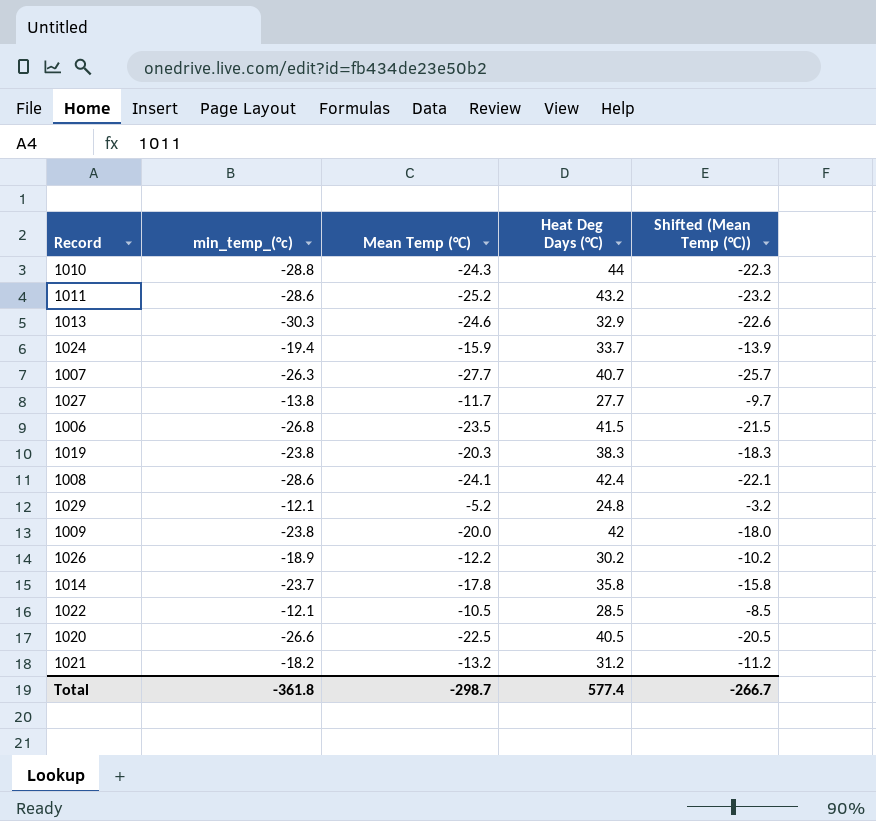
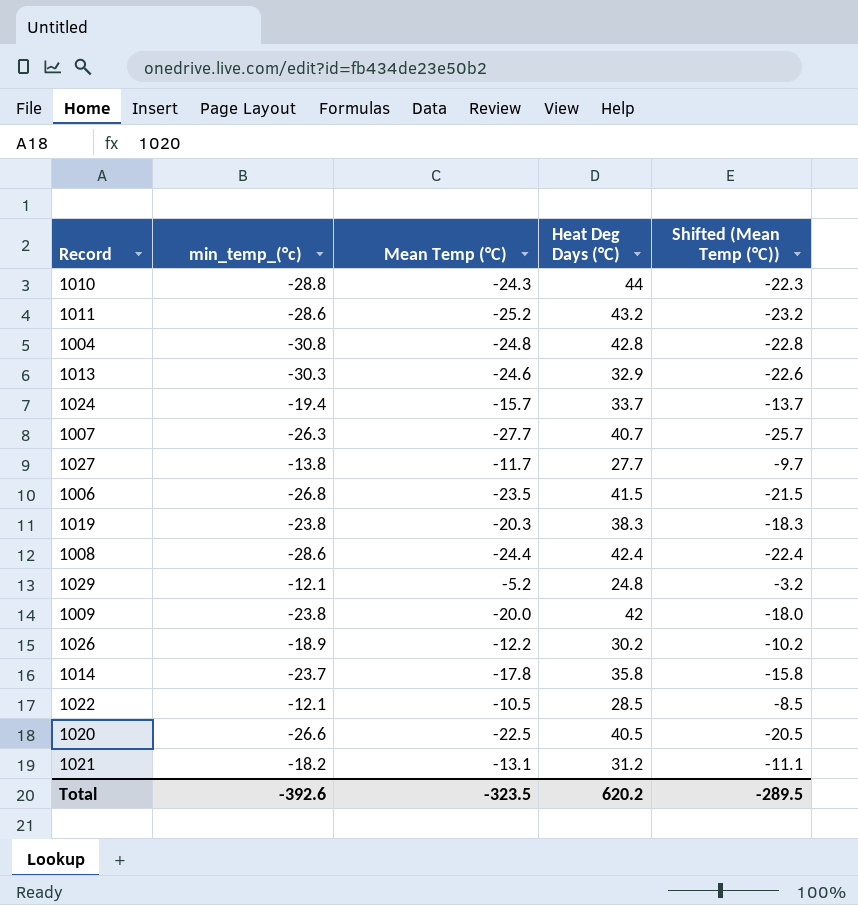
row 1004: none -> -30.8 | -24.8 | 42.8 | -22.8
1024 | Mean Temp (°C): -15.9 -> -15.7
1024 | Shifted (Mean Temp (°C)): -13.9 -> -13.7
1008 | Mean Temp (°C): -24.1 -> -24.4
1008 | Shifted (Mean Temp (°C)): -22.1 -> -22.4
1021 | Mean Temp (°C): -13.2 -> -13.1
1021 | Shifted (Mean Temp (°C)): -11.2 -> -11.1
Total | min_temp_(°c): -361.8 -> -392.6
Total | Mean Temp (°C): -298.7 -> -323.5
Total | Heat Deg Days (°C): 577.4 -> 620.2
Total | Shifted (Mean Temp (°C)): -266.7 -> -289.5

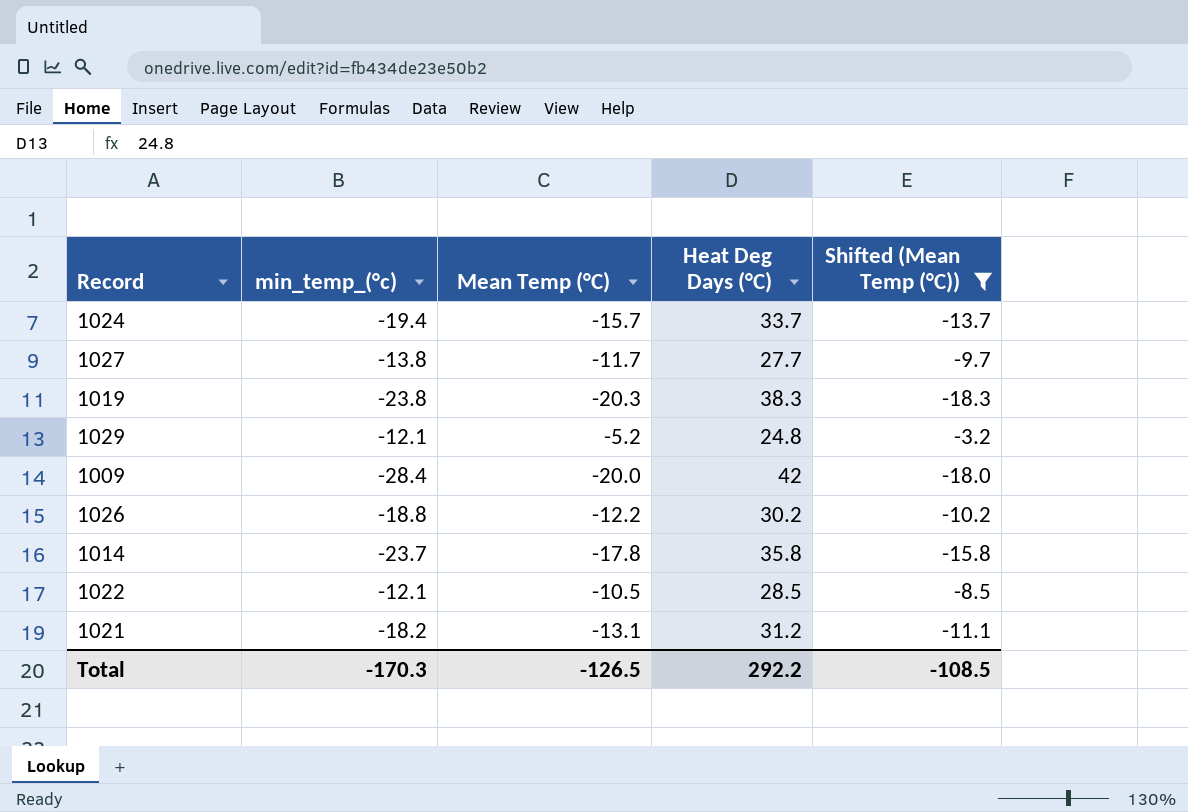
filter: none -> Shifted (Mean Temp (°C)) >= -18.3
1009 | min_temp_(°c): -23.8 -> -28.4
1026 | min_temp_(°c): -18.9 -> -18.8
Total | min_temp_(°c): -392.6 -> -170.3
Total | Mean Temp (°C): -323.5 -> -126.5
Total | Heat Deg Days (°C): 620.2 -> 292.2
Total | Shifted (Mean Temp (°C)): -289.5 -> -108.5

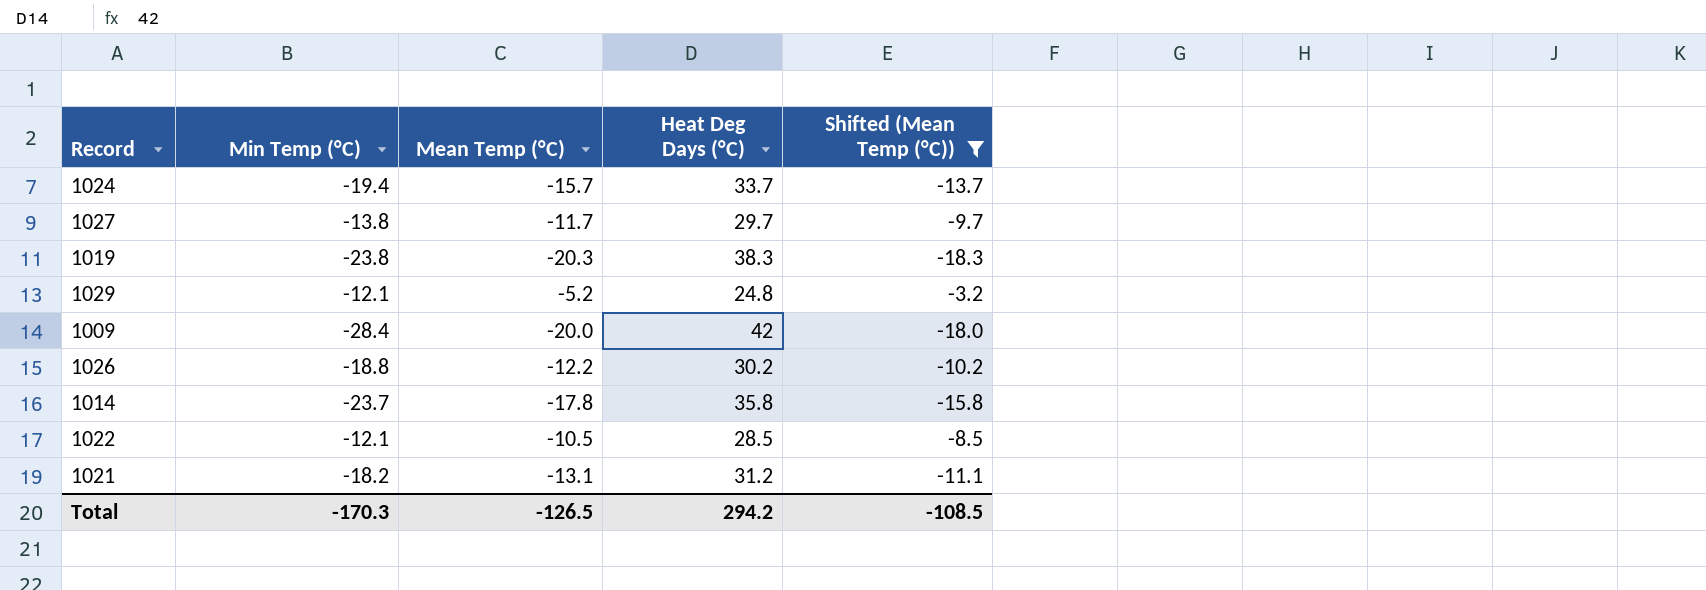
column name: min_temp_(°c) -> Min Temp (°C)
1027 | Heat Deg Days (°C): 27.7 -> 29.7
Total | Heat Deg Days (°C): 292.2 -> 294.2

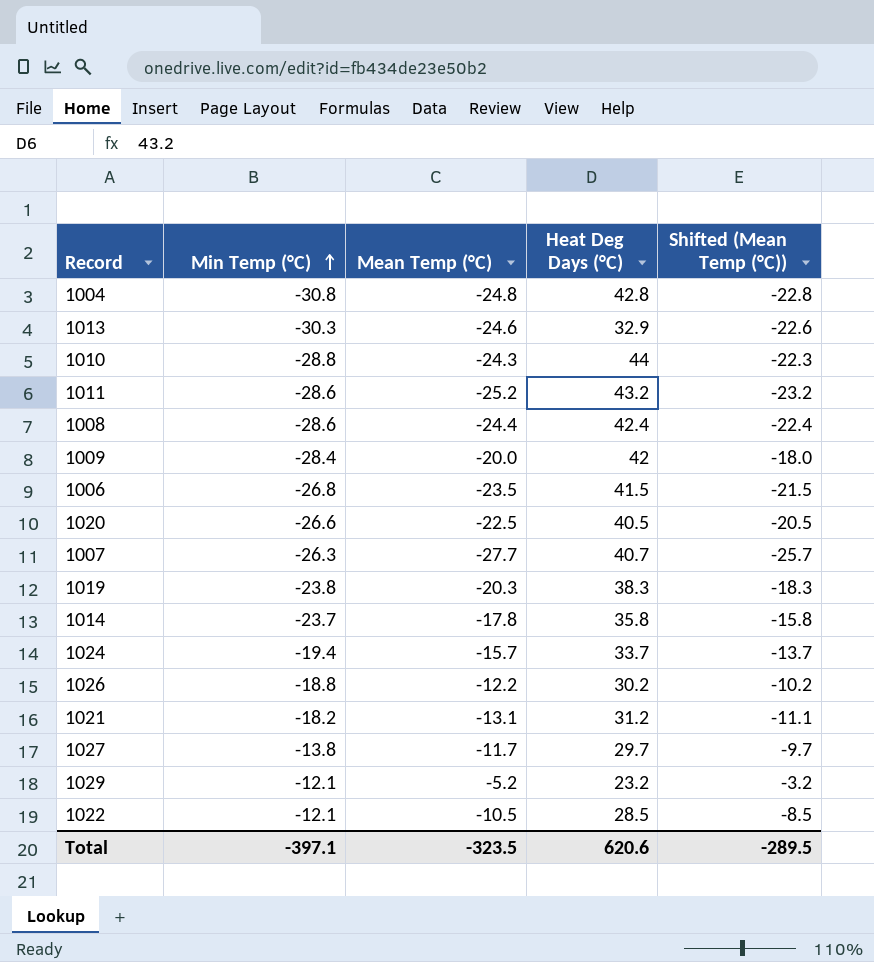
filter: Shifted (Mean Temp (°C)) >= -18.3 -> none
row order: none -> Min Temp (°C) ascending
1029 | Heat Deg Days (°C): 24.8 -> 23.2
Total | Min Temp (°C): -170.3 -> -397.1
Total | Mean Temp (°C): -126.5 -> -323.5
Total | Heat Deg Days (°C): 294.2 -> 620.6
Total | Shifted (Mean Temp (°C)): -108.5 -> -289.5

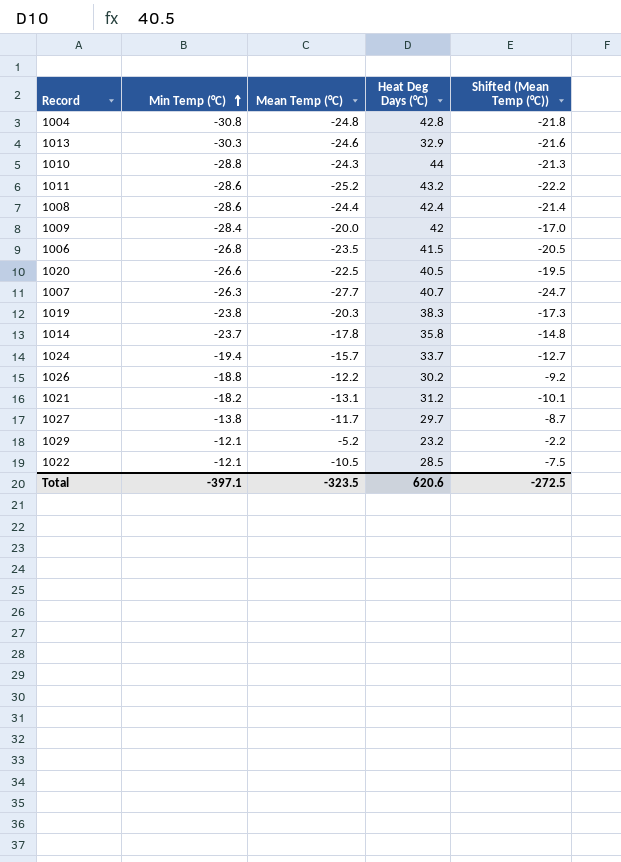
column Shifted (Mean Temp (°C)) | formula: [Mean Temp (°C)] + 2 -> [Mean Temp (°C)] + 3
Total | Shifted (Mean Temp (°C)): -289.5 -> -272.5

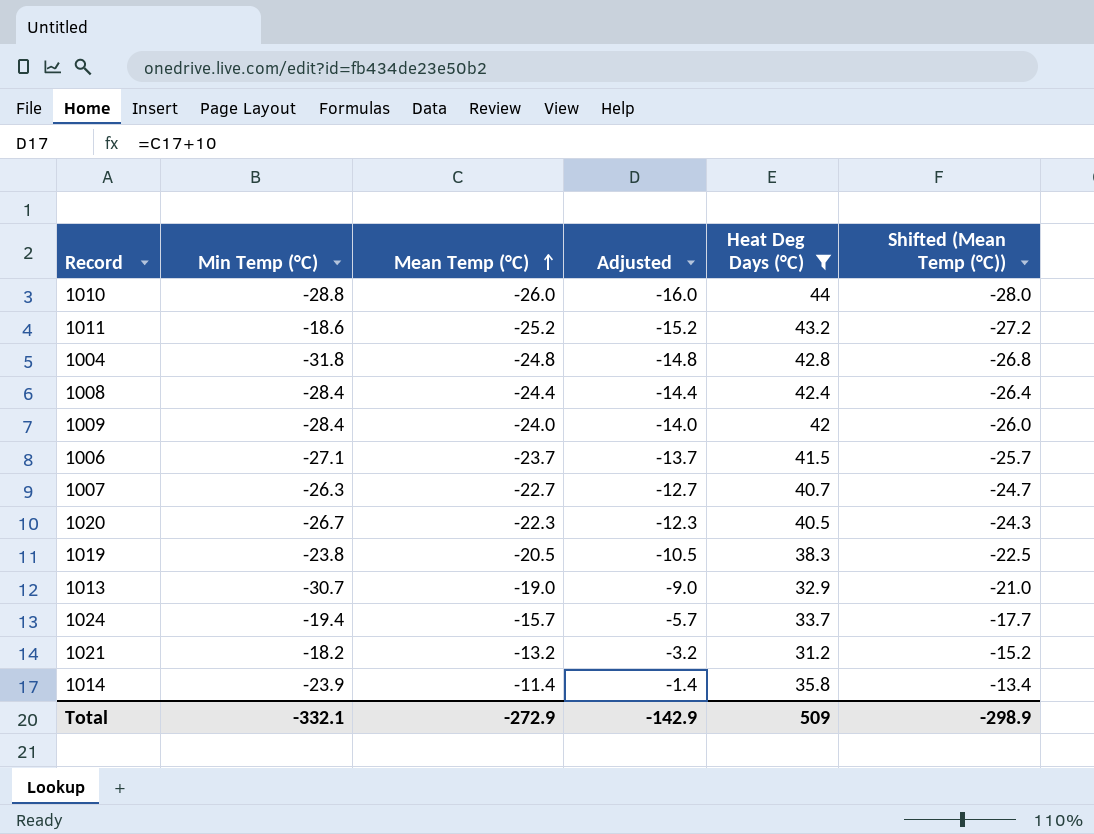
filter: none -> Heat Deg Days (°C) >= 31.2
row order: Min Temp (°C) ascending -> Mean Temp (°C) ascending
column Adjusted | formula: none -> [Mean Temp (°C)] + 10
column Shifted (Mean Temp (°C)) | formula: [Mean Temp (°C)] + 3 -> [Mean Temp (°C)] - 2
1010 | Mean Temp (°C): -24.3 -> -26.0
1011 | Min Temp (°C): -28.6 -> -18.6
1004 | Min Temp (°C): -30.8 -> -31.8
1008 | Min Temp (°C): -28.6 -> -28.4
1009 | Mean Temp (°C): -20.0 -> -24.0
1006 | Min Temp (°C): -26.8 -> -27.1
1006 | Mean Temp (°C): -23.5 -> -23.7
1007 | Mean Temp (°C): -27.7 -> -22.7
1020 | Min Temp (°C): -26.6 -> -26.7
1020 | Mean Temp (°C): -22.5 -> -22.3
1019 | Mean Temp (°C): -20.3 -> -20.5
1013 | Min Temp (°C): -30.3 -> -30.7
1013 | Mean Temp (°C): -24.6 -> -19.0
1021 | Mean Temp (°C): -13.1 -> -13.2
1014 | Min Temp (°C): -23.7 -> -23.9
1014 | Mean Temp (°C): -17.8 -> -11.4
Total | Min Temp (°C): -397.1 -> -332.1
Total | Mean Temp (°C): -323.5 -> -272.9
Total | Heat Deg Days (°C): 620.6 -> 509
Total | Shifted (Mean Temp (°C)): -272.5 -> -298.9

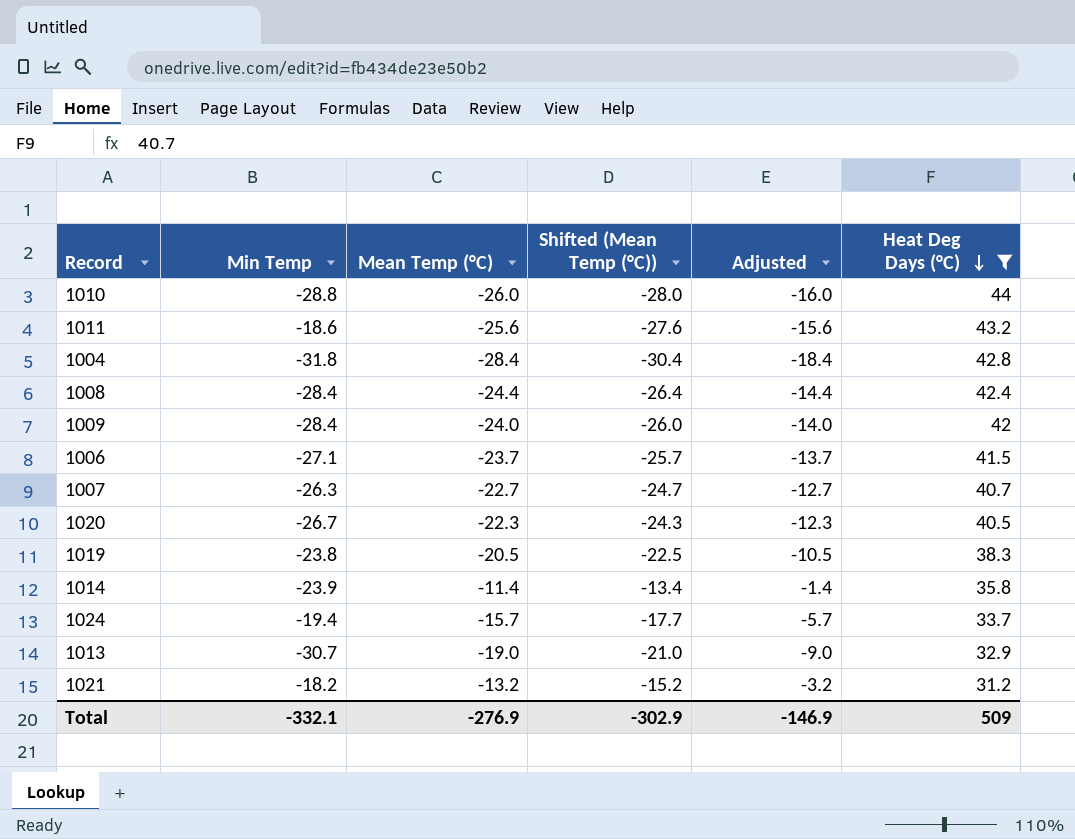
row order: Mean Temp (°C) ascending -> Heat Deg Days (°C) descending
column name: Min Temp (°C) -> Min Temp
column Shifted (Mean Temp (°C)) | position: 6 -> 4
1011 | Mean Temp (°C): -25.2 -> -25.6
1011 | Shifted (Mean Temp (°C)): -27.2 -> -27.6
1011 | Adjusted: -15.2 -> -15.6
1004 | Mean Temp (°C): -24.8 -> -28.4
1004 | Shifted (Mean Temp (°C)): -26.8 -> -30.4
1004 | Adjusted: -14.8 -> -18.4
Total | Mean Temp (°C): -272.9 -> -276.9
Total | Shifted (Mean Temp (°C)): -298.9 -> -302.9
Total | Adjusted: -142.9 -> -146.9

